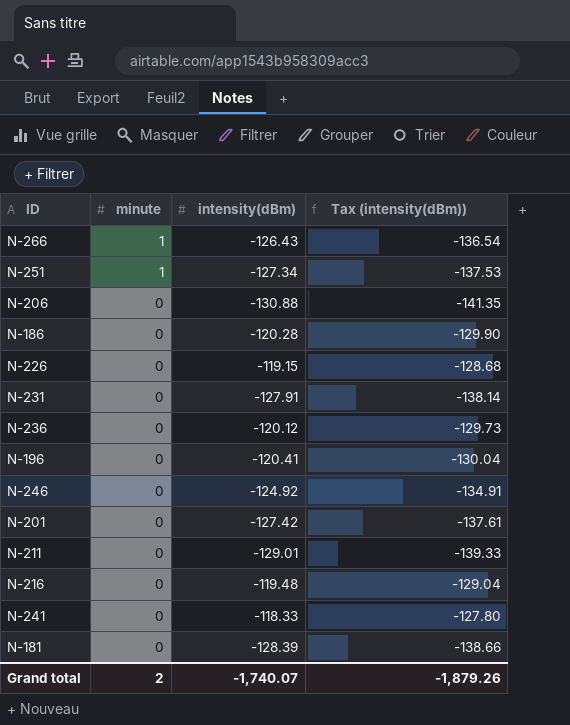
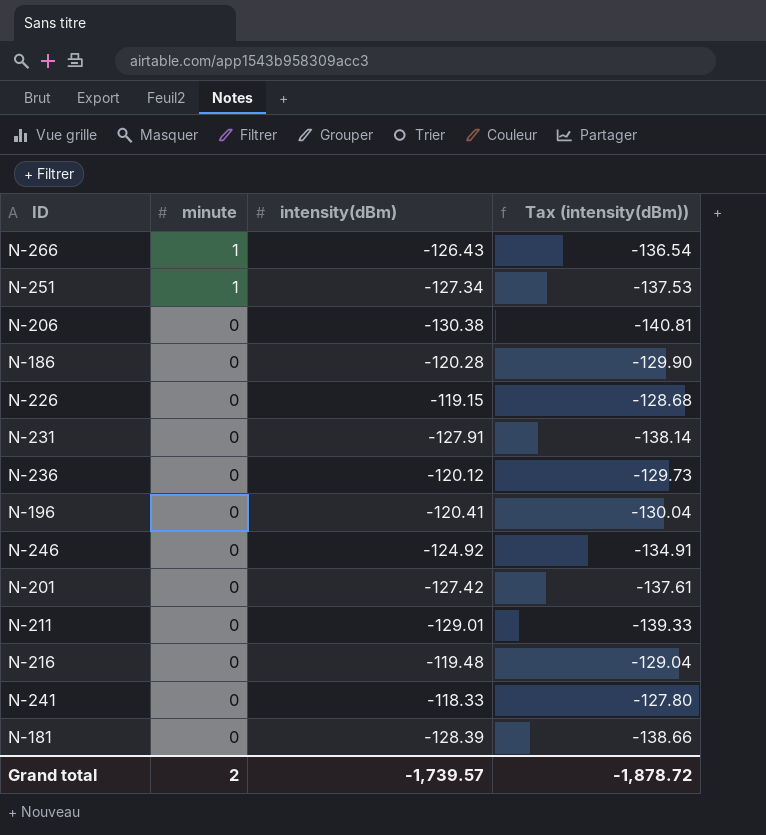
N-206 | intensity(dBm): -130.88 -> -130.38
N-206 | Tax (intensity(dBm)): -141.35 -> -140.81
Grand total | intensity(dBm): -1,740.07 -> -1,739.57
Grand total | Tax (intensity(dBm)): -1,879.26 -> -1,878.72

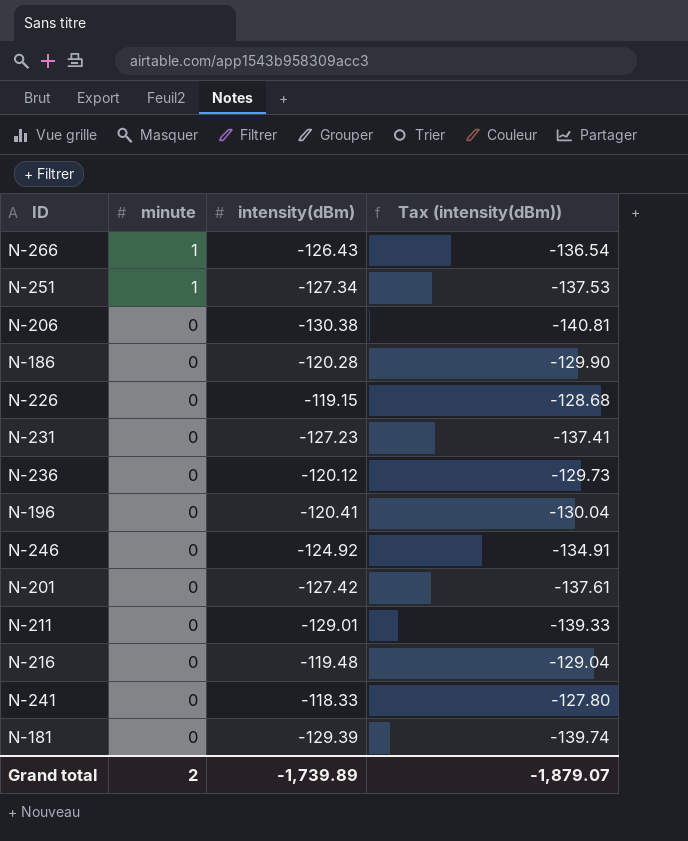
N-231 | intensity(dBm): -127.91 -> -127.23
N-231 | Tax (intensity(dBm)): -138.14 -> -137.41
N-181 | intensity(dBm): -128.39 -> -129.39
N-181 | Tax (intensity(dBm)): -138.66 -> -139.74
Grand total | intensity(dBm): -1,739.57 -> -1,739.89
Grand total | Tax (intensity(dBm)): -1,878.72 -> -1,879.07

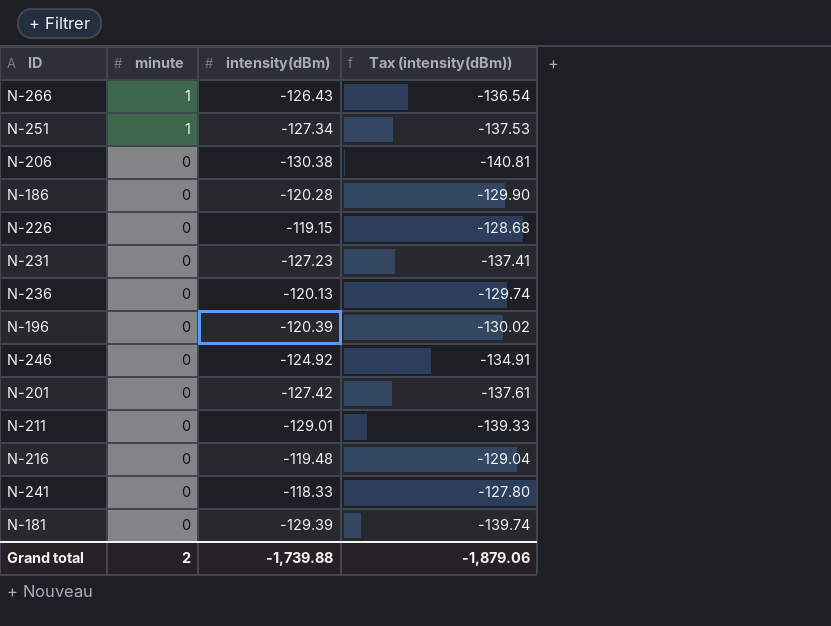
N-236 | intensity(dBm): -120.12 -> -120.13
N-236 | Tax (intensity(dBm)): -129.73 -> -129.74
N-196 | intensity(dBm): -120.41 -> -120.39
N-196 | Tax (intensity(dBm)): -130.04 -> -130.02
Grand total | intensity(dBm): -1,739.89 -> -1,739.88
Grand total | Tax (intensity(dBm)): -1,879.07 -> -1,879.06

